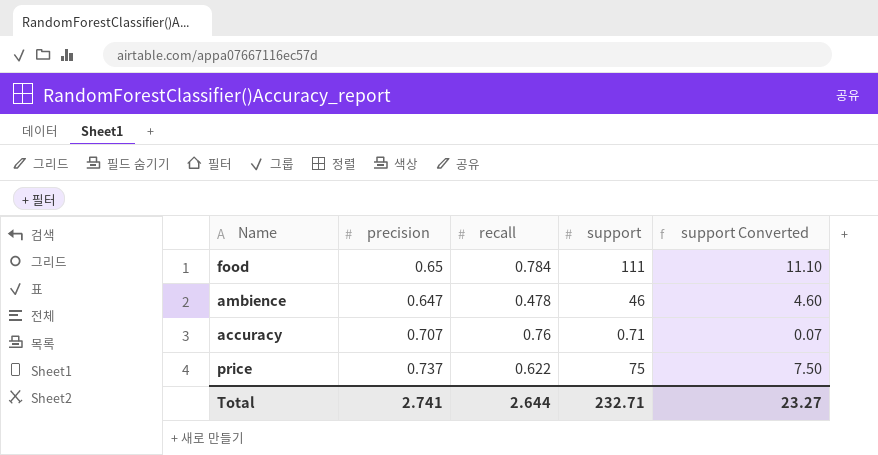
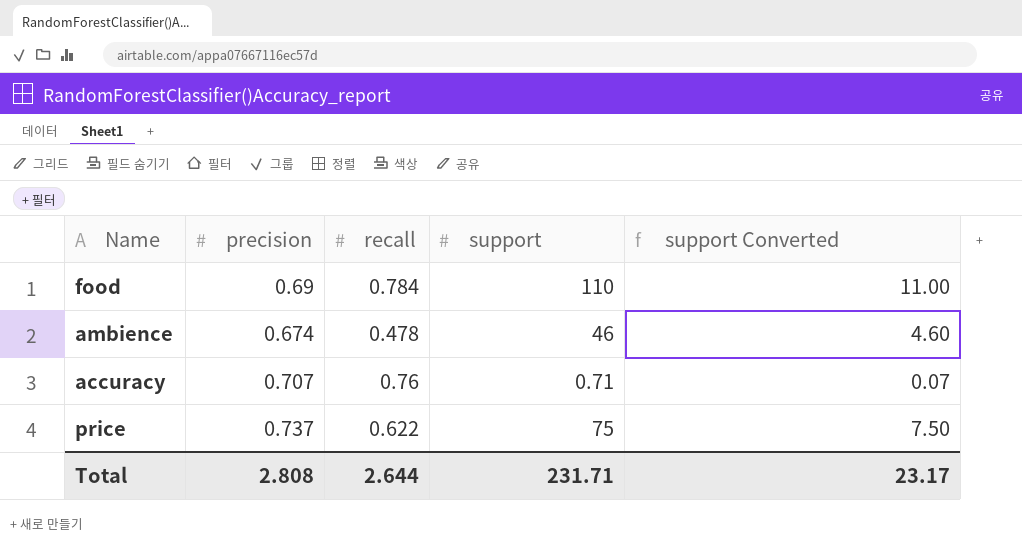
food | precision: 0.65 -> 0.69
food | support: 111 -> 110
food | support Converted: 11.10 -> 11.00
ambience | precision: 0.647 -> 0.674
Total | precision: 2.741 -> 2.808
Total | support: 232.71 -> 231.71
Total | support Converted: 23.27 -> 23.17

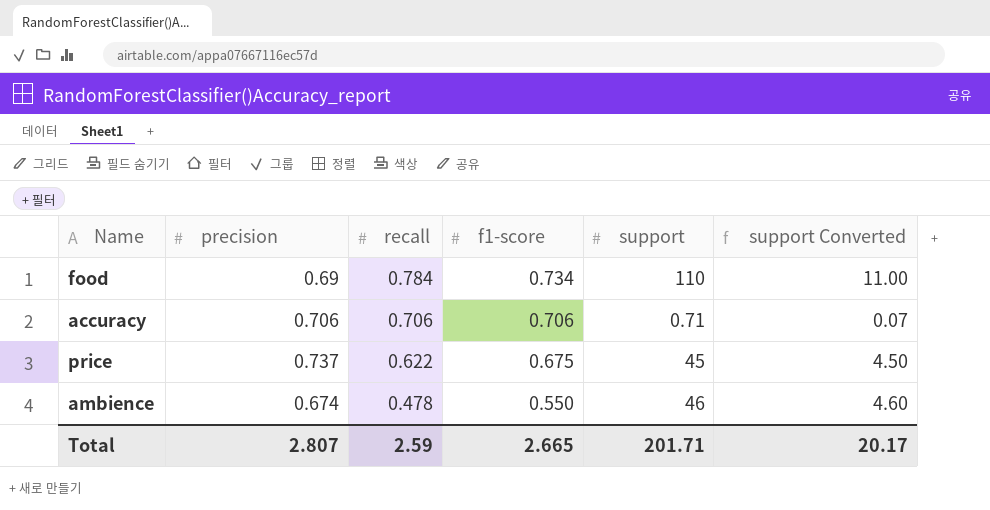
row order: none -> recall descending
column f1-score | position: none -> 4
accuracy | precision: 0.707 -> 0.706
accuracy | recall: 0.76 -> 0.706
price | support: 75 -> 45
price | support Converted: 7.50 -> 4.50
Total | precision: 2.808 -> 2.807
Total | recall: 2.644 -> 2.59
Total | support: 231.71 -> 201.71
Total | support Converted: 23.17 -> 20.17

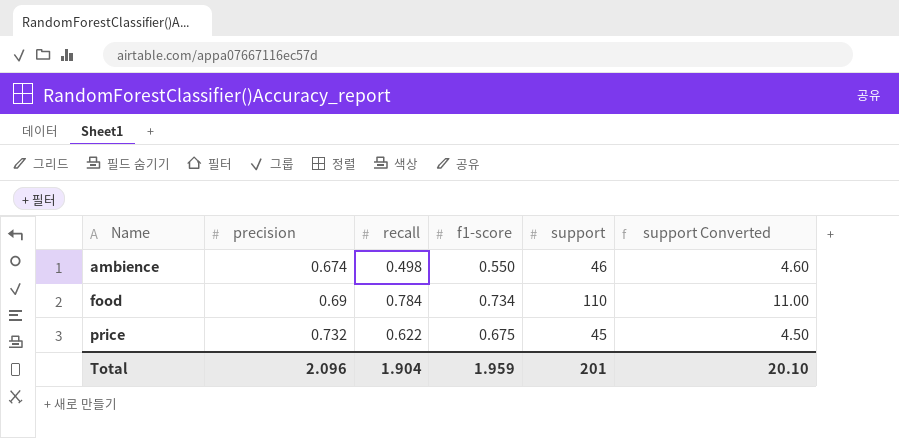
row order: recall descending -> Name ascending
row accuracy: 0.706 | 0.706 | 0.706 | 0.71 | 0.07 -> none
ambience | recall: 0.478 -> 0.498
price | precision: 0.737 -> 0.732
Total | precision: 2.807 -> 2.096
Total | recall: 2.59 -> 1.904
Total | f1-score: 2.665 -> 1.959
Total | support: 201.71 -> 201
Total | support Converted: 20.17 -> 20.10

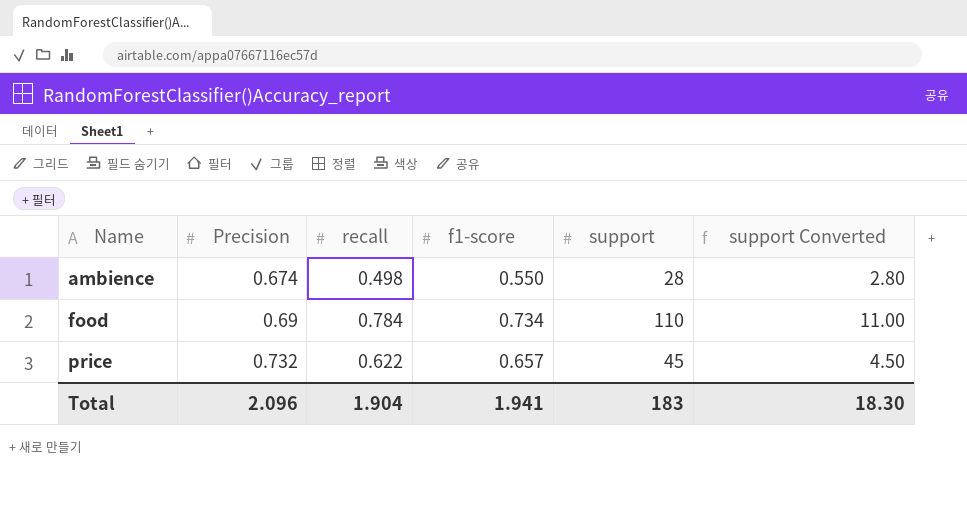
column name: precision -> Precision
ambience | support: 46 -> 28
ambience | support Converted: 4.60 -> 2.80
price | f1-score: 0.675 -> 0.657
Total | f1-score: 1.959 -> 1.941
Total | support: 201 -> 183
Total | support Converted: 20.10 -> 18.30

